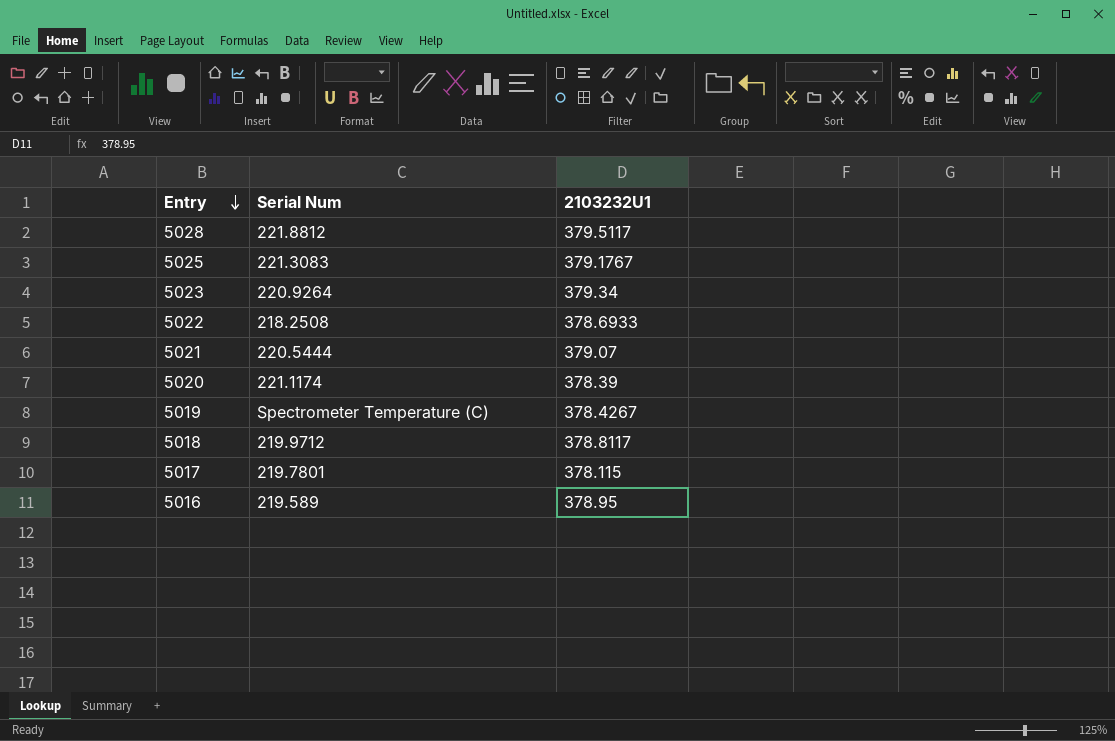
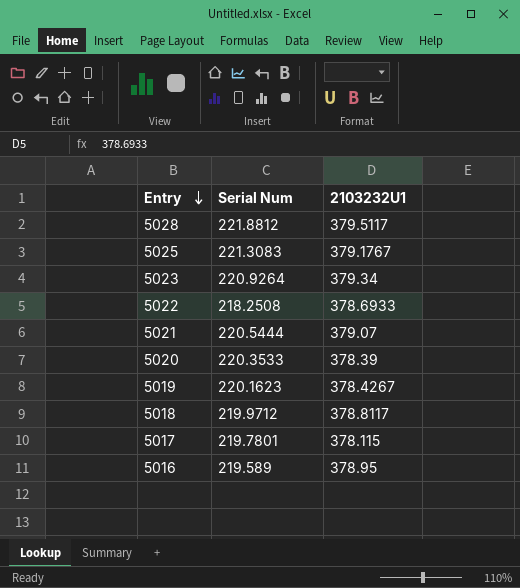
5020 | Serial Num: 221.1174 -> 220.3533
5019 | Serial Num: Spectrometer Temperature (C) -> 220.1623

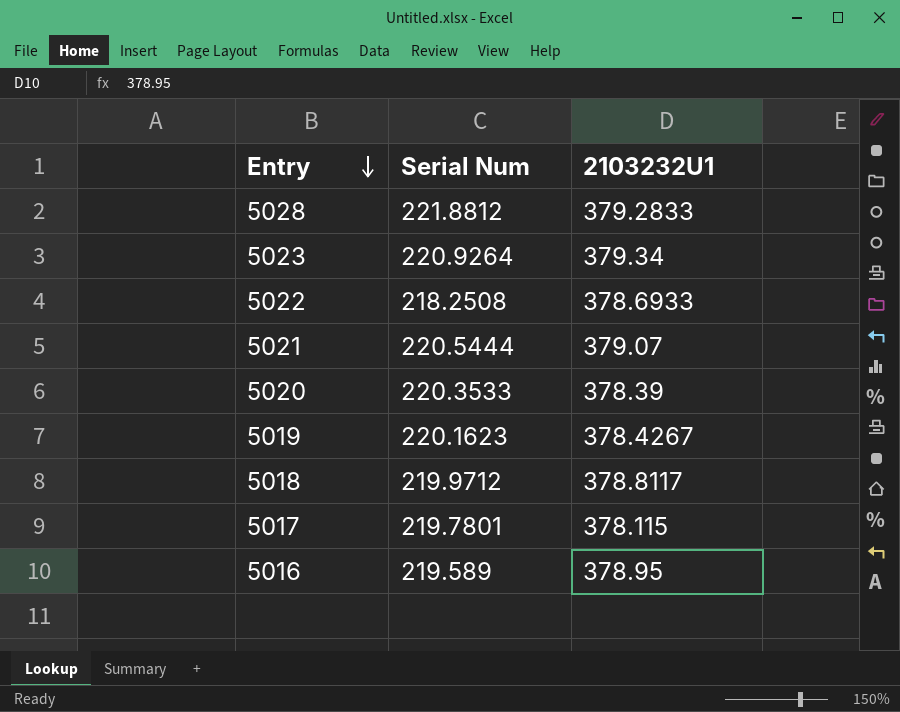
row 5025: 221.3083 | 379.1767 -> none
5028 | 2103232U1: 379.5117 -> 379.2833

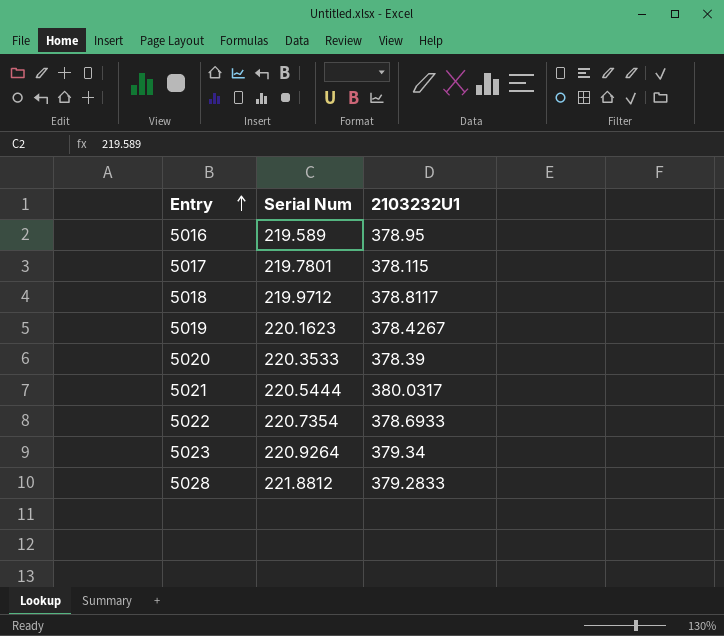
row order: Entry descending -> Entry ascending
5021 | 2103232U1: 379.07 -> 380.0317
5022 | Serial Num: 218.2508 -> 220.7354

